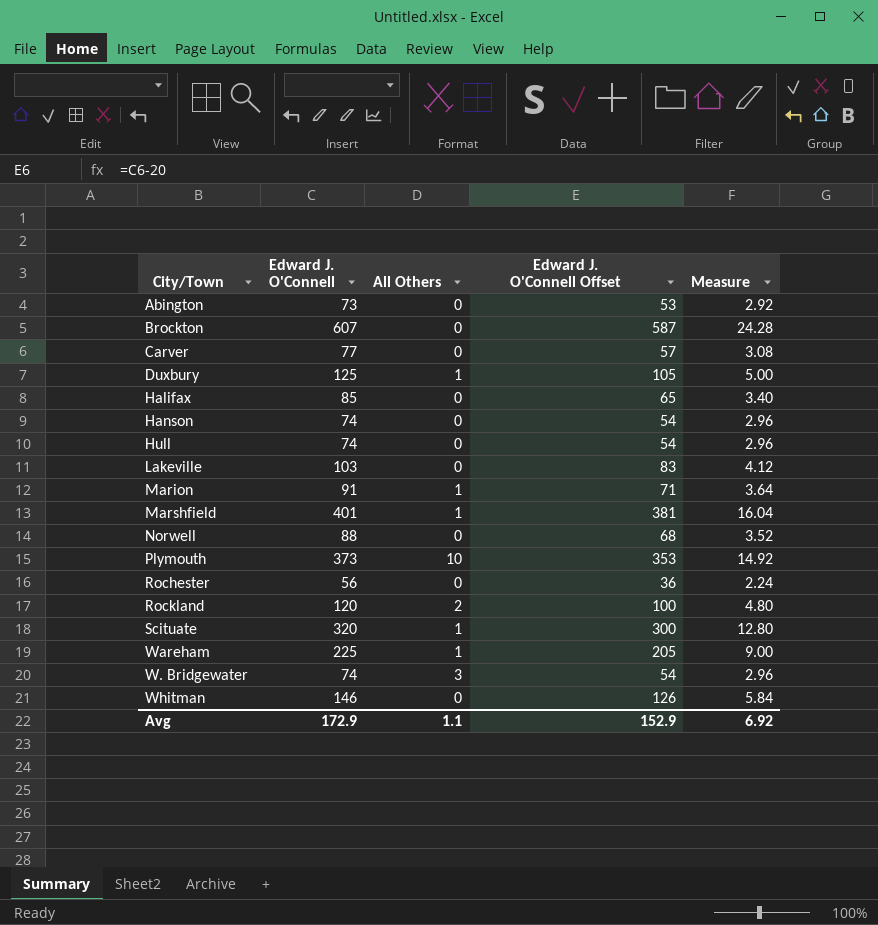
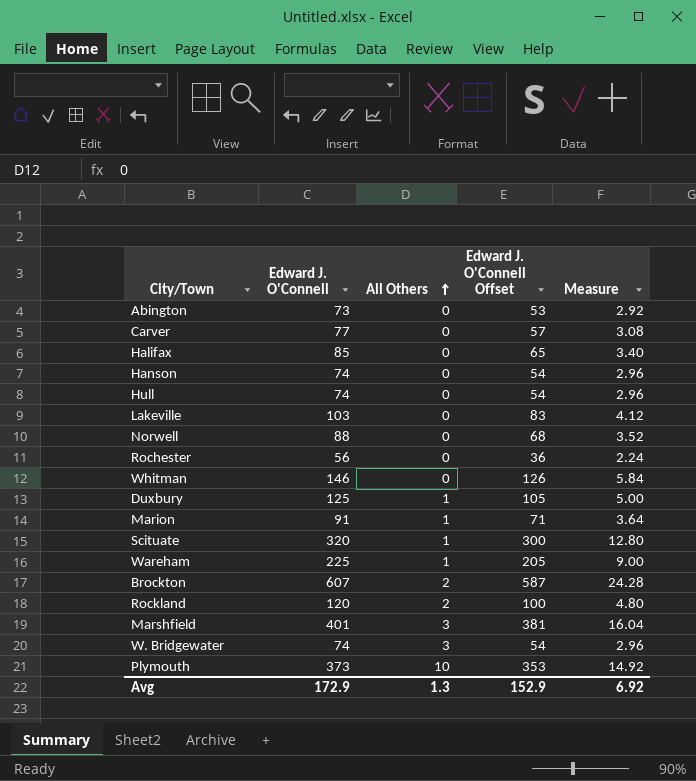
row order: none -> All Others ascending
Brockton | All Others: 0 -> 2
Marshfield | All Others: 1 -> 3
Avg | All Others: 1.1 -> 1.3

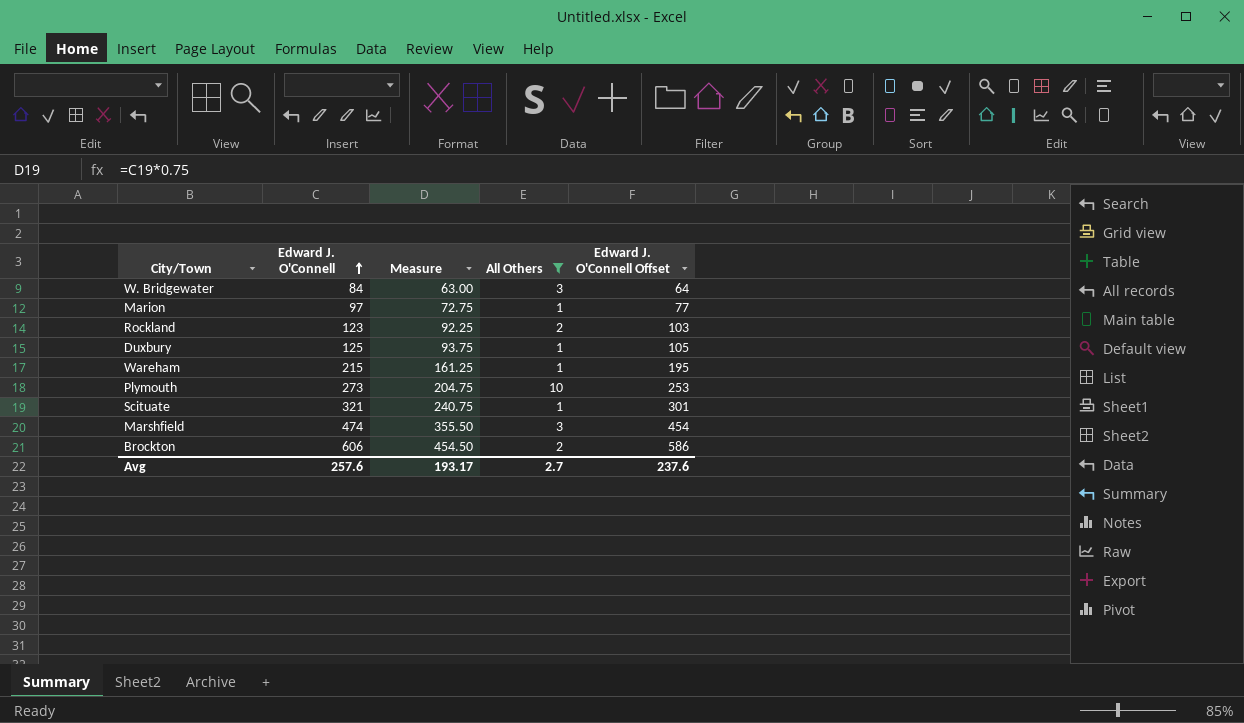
filter: none -> All Others != 0
row order: All Others ascending -> Edward J. O'Connell ascending
column Measure | formula: [Edward J. O'Connell] * 0.04 -> [Edward J. O'Connell] * 0.75
column Measure | position: 5 -> 3
W. Bridgewater | Edward J. O'Connell: 74 -> 84
W. Bridgewater | Edward J. O'Connell Offset: 54 -> 64
Marion | Edward J. O'Connell: 91 -> 97
Marion | Edward J. O'Connell Offset: 71 -> 77
Rockland | Edward J. O'Connell: 120 -> 123
Rockland | Edward J. O'Connell Offset: 100 -> 103
Wareham | Edward J. O'Connell: 225 -> 215
Wareham | Edward J. O'Connell Offset: 205 -> 195
Plymouth | Edward J. O'Connell: 373 -> 273
Plymouth | Edward J. O'Connell Offset: 353 -> 253
Scituate | Edward J. O'Connell: 320 -> 321
Scituate | Edward J. O'Connell Offset: 300 -> 301
Marshfield | Edward J. O'Connell: 401 -> 474
Marshfield | Edward J. O'Connell Offset: 381 -> 454
Brockton | Edward J. O'Connell: 607 -> 606
Brockton | Edward J. O'Connell Offset: 587 -> 586
Avg | Edward J. O'Connell: 172.9 -> 257.6
Avg | Measure: 6.92 -> 193.17
Avg | All Others: 1.3 -> 2.7
Avg | Edward J. O'Connell Offset: 152.9 -> 237.6

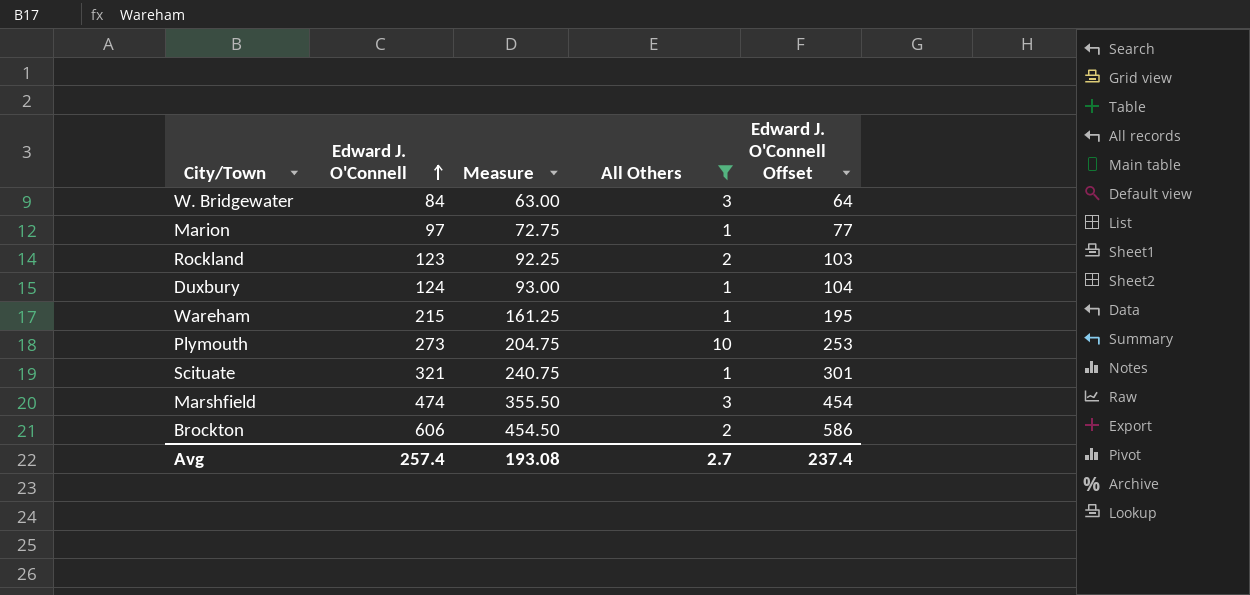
Duxbury | Edward J. O'Connell: 125 -> 124
Duxbury | Measure: 93.75 -> 93.00
Duxbury | Edward J. O'Connell Offset: 105 -> 104
Avg | Edward J. O'Connell: 257.6 -> 257.4
Avg | Measure: 193.17 -> 193.08
Avg | Edward J. O'Connell Offset: 237.6 -> 237.4

